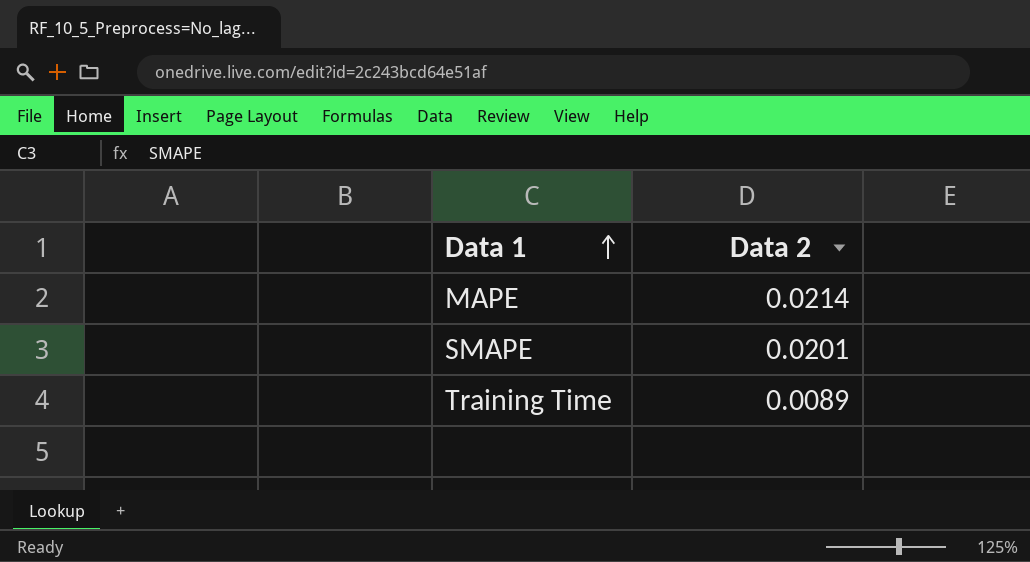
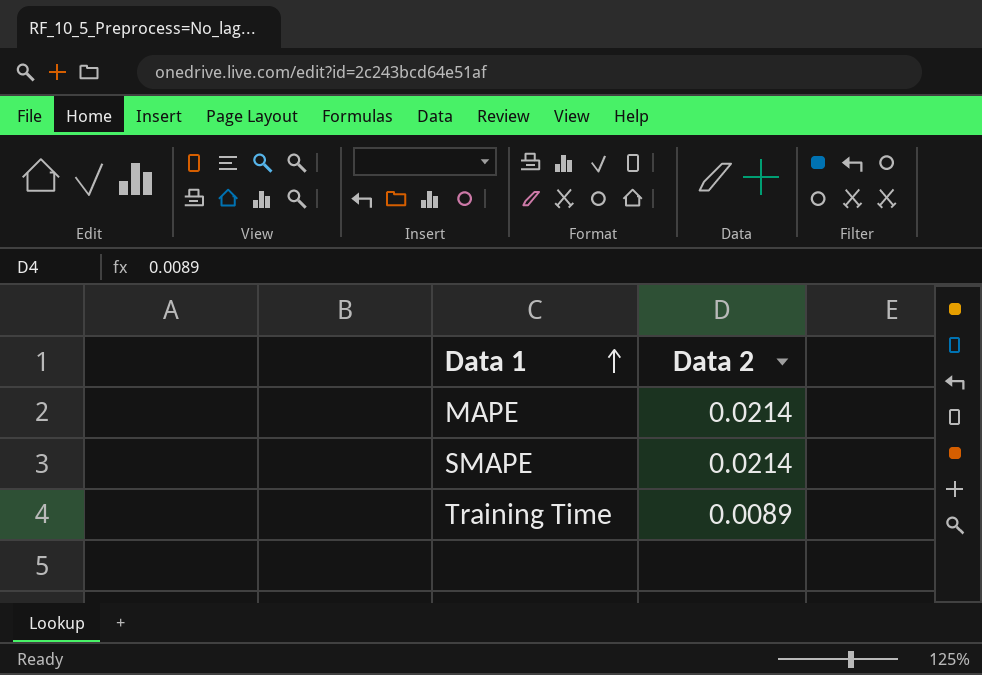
SMAPE | Data 2: 0.0201 -> 0.0214

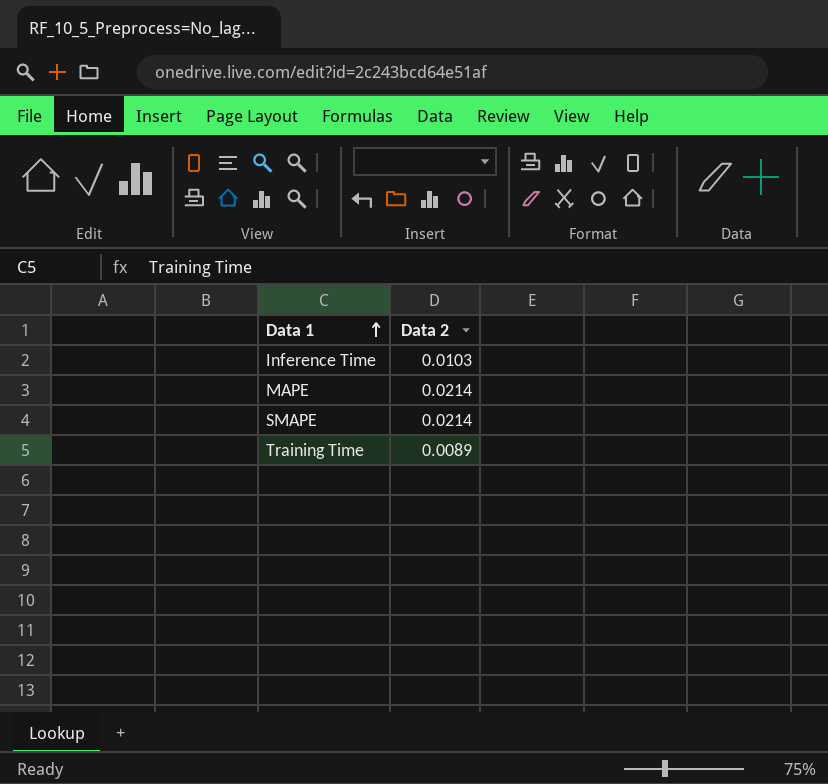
row Inference Time: none -> 0.0103

